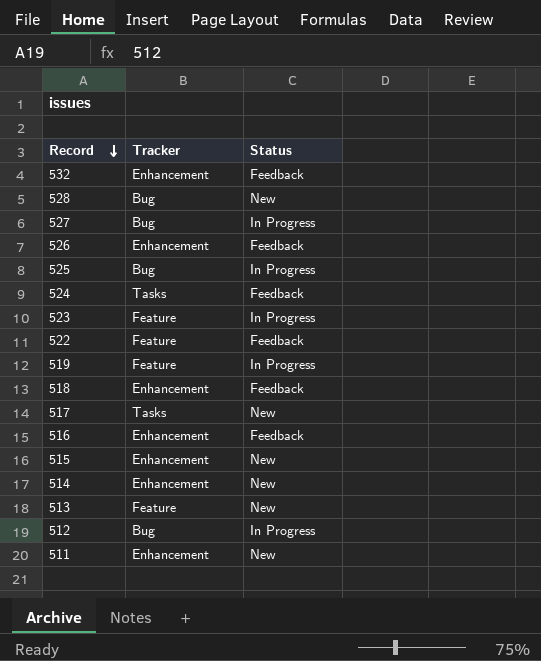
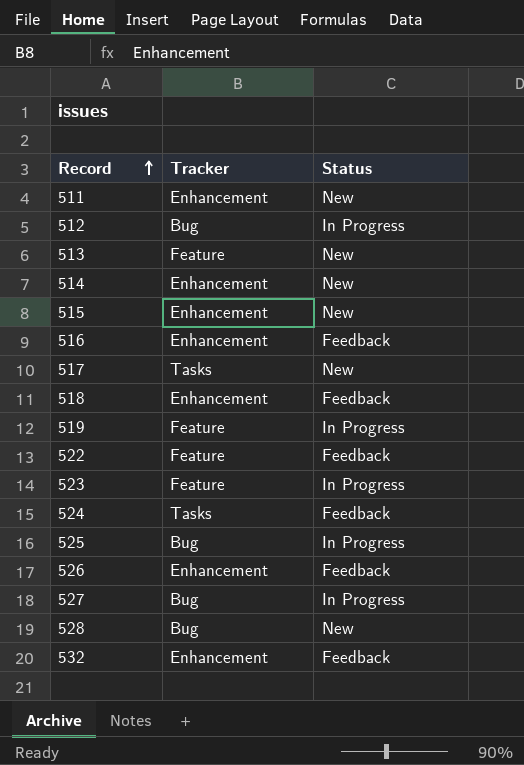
row order: Record descending -> Record ascending

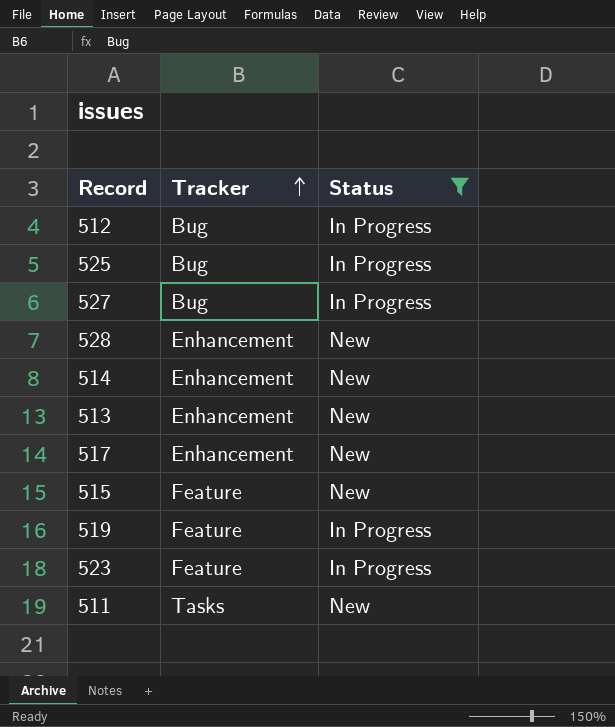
filter: none -> Status != Feedback
row order: Record ascending -> Tracker ascending
528 | Tracker: Bug -> Enhancement
513 | Tracker: Feature -> Enhancement
517 | Tracker: Tasks -> Enhancement
515 | Tracker: Enhancement -> Feature
511 | Tracker: Enhancement -> Tasks

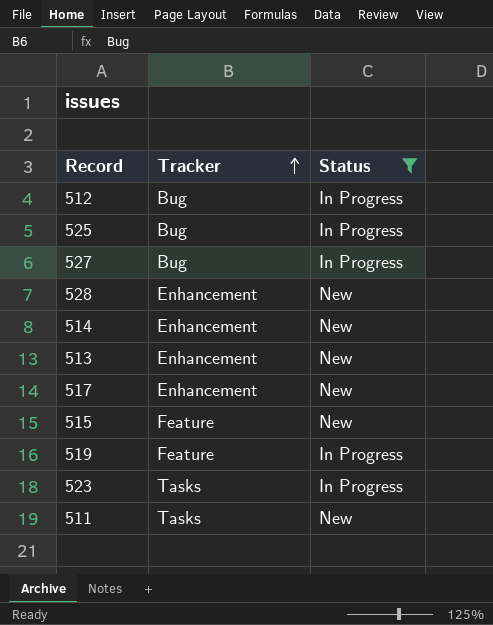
523 | Tracker: Feature -> Tasks

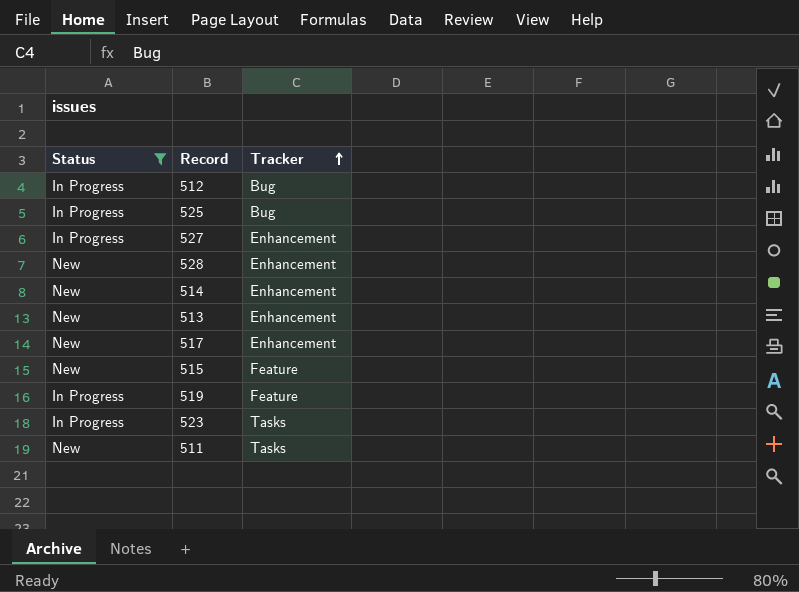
column Status | position: 3 -> 1
527 | Tracker: Bug -> Enhancement

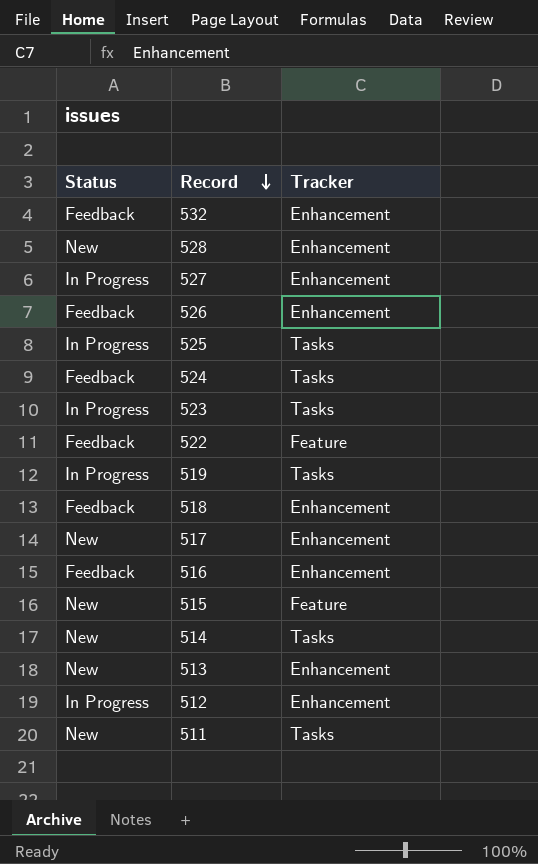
filter: Status != Feedback -> none
row order: Tracker ascending -> Record descending
525 | Tracker: Bug -> Tasks
519 | Tracker: Feature -> Tasks
514 | Tracker: Enhancement -> Tasks
512 | Tracker: Bug -> Enhancement

